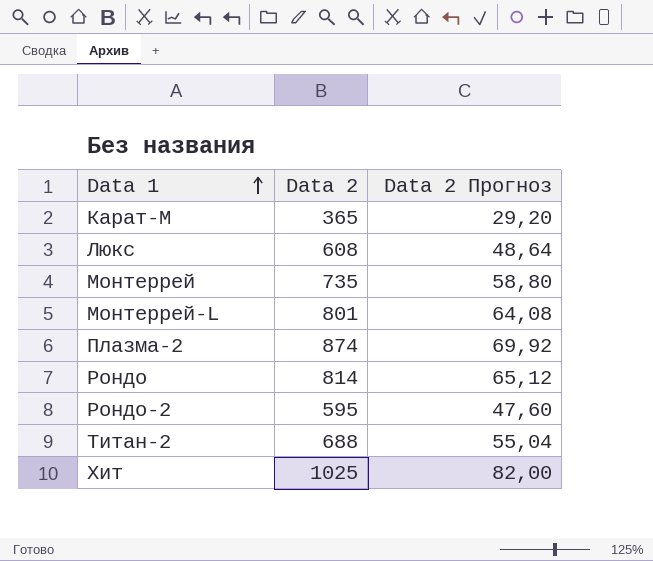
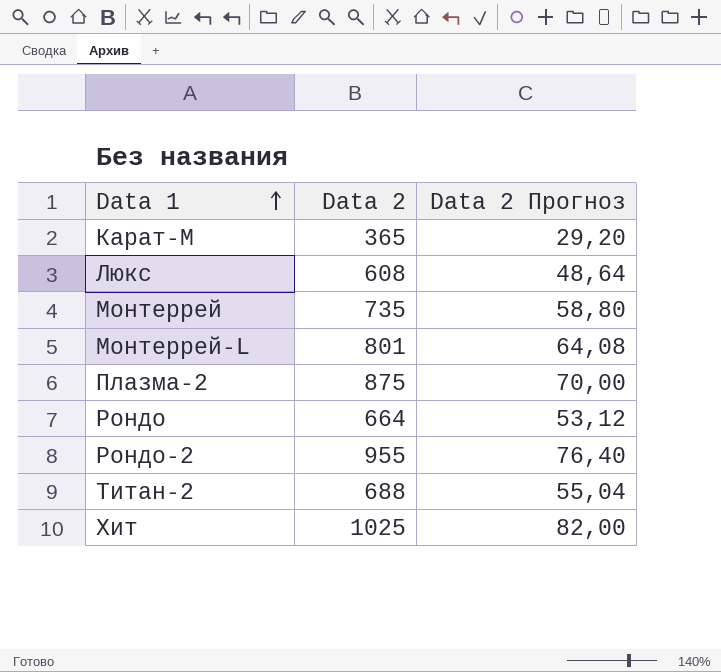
Плазма-2 | Data 2: 874 -> 875
Плазма-2 | Data 2 Прогноз: 69,92 -> 70,00
Рондо | Data 2: 814 -> 664
Рондо | Data 2 Прогноз: 65,12 -> 53,12
Рондо-2 | Data 2: 595 -> 955
Рондо-2 | Data 2 Прогноз: 47,60 -> 76,40

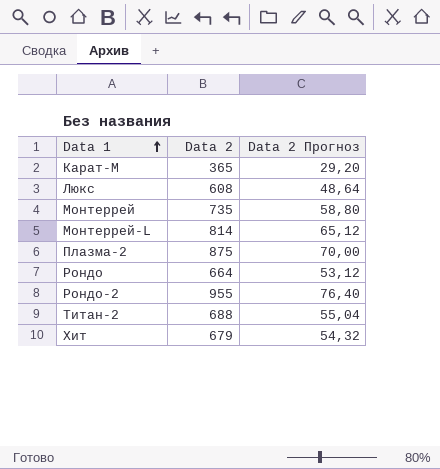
Монтеррей-L | Data 2: 801 -> 814
Монтеррей-L | Data 2 Прогноз: 64,08 -> 65,12
Хит | Data 2: 1025 -> 679
Хит | Data 2 Прогноз: 82,00 -> 54,32

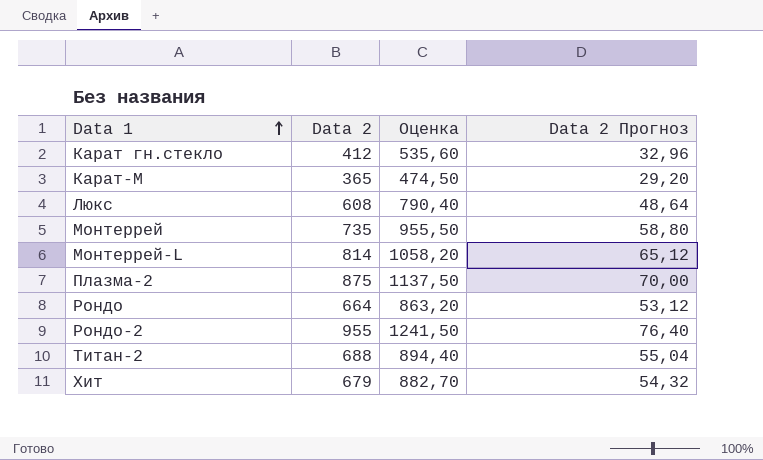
column Оценка | formula: none -> [Data 2] * 1,3
row Карат гн.стекло: none -> 412 | 535,60 | 32,96

